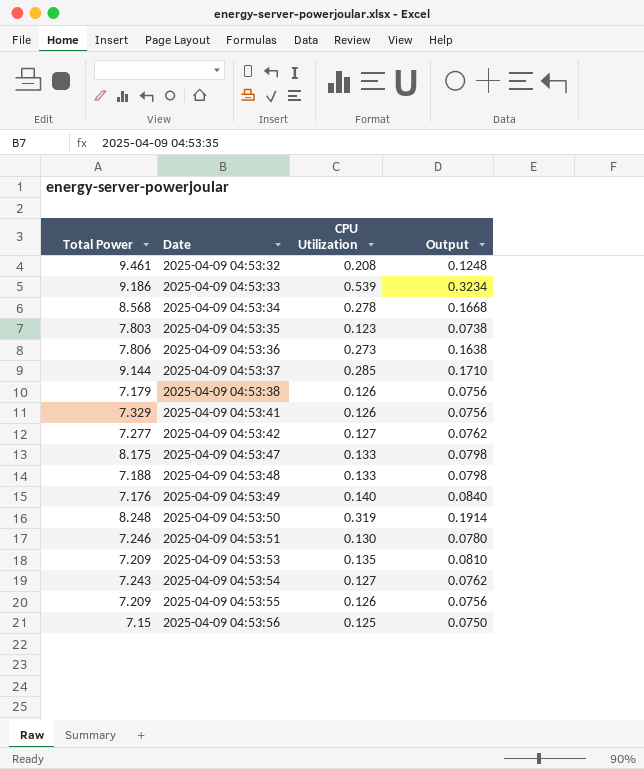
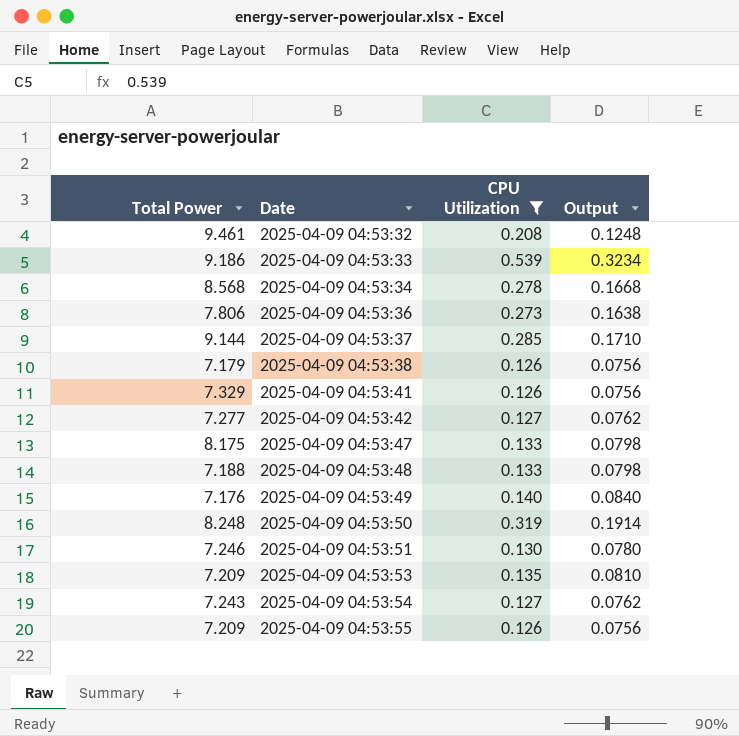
filter: none -> CPU Utilization >= 0.126

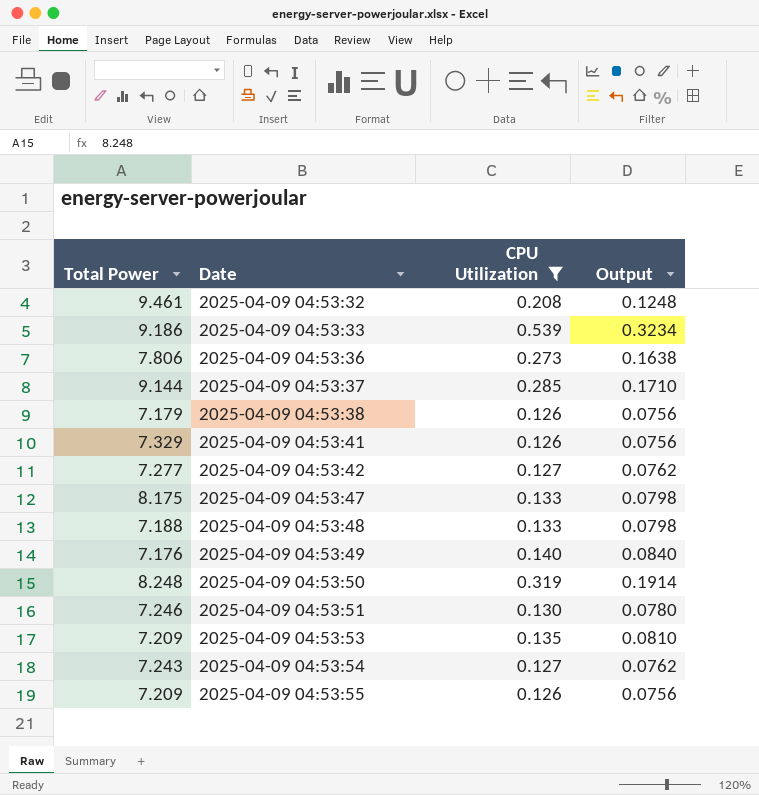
row 2025-04-09 04:53:34: 8.568 | 0.278 | 0.1668 -> none

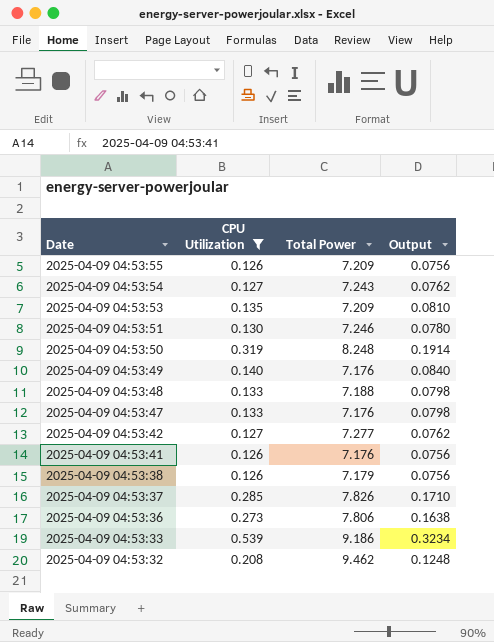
row order: Date ascending -> Date descending
column Total Power | position: 1 -> 3
2025-04-09 04:53:47 | Total Power: 8.175 -> 7.176
2025-04-09 04:53:41 | Total Power: 7.329 -> 7.176
2025-04-09 04:53:37 | Total Power: 9.144 -> 7.826
2025-04-09 04:53:32 | Total Power: 9.461 -> 9.462

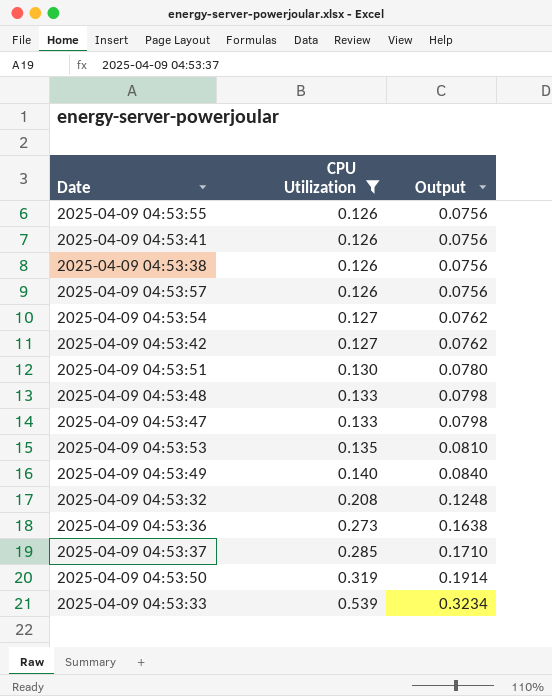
row order: Date descending -> CPU Utilization ascending
column Total Power | position: 3 -> none
row 2025-04-09 04:53:57: none -> 0.126 | 0.0756

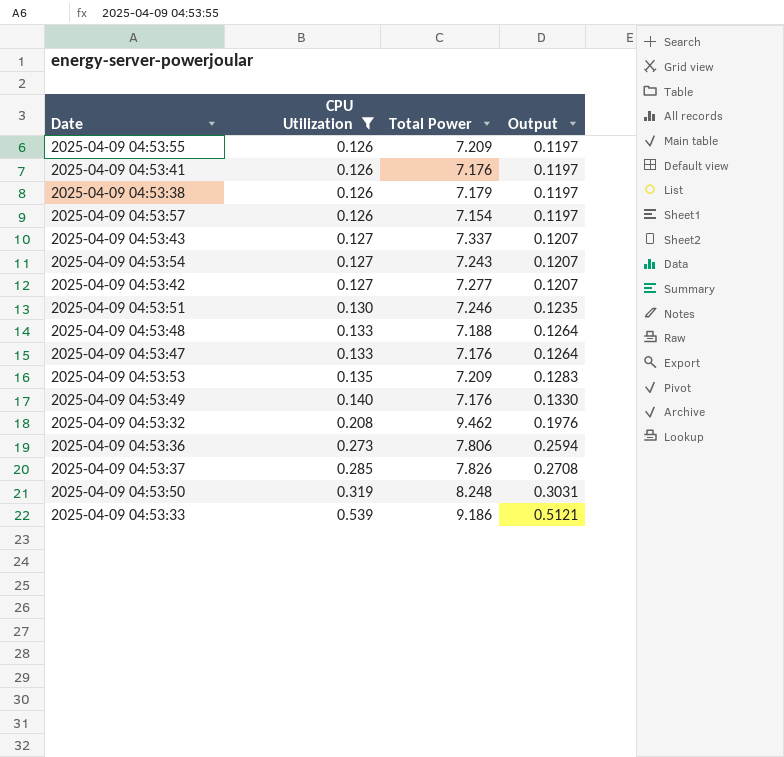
column Total Power | position: none -> 3
column Output | formula: [CPU Utilization] * 0.6 -> [CPU Utilization] * 0.95
row 2025-04-09 04:53:43: none -> 0.127 | 7.337 | 0.1207

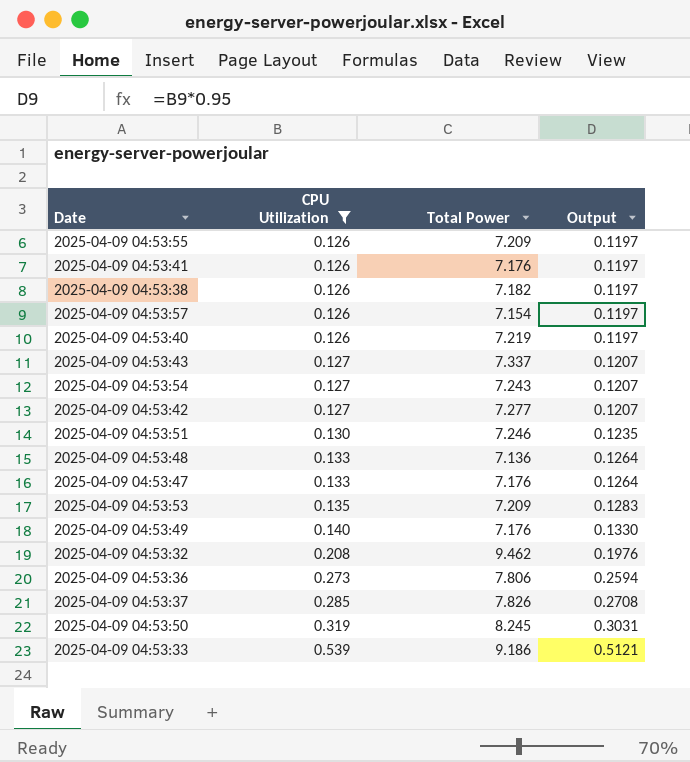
2025-04-09 04:53:38 | Total Power: 7.179 -> 7.182
row 2025-04-09 04:53:40: none -> 0.126 | 7.219 | 0.1197
2025-04-09 04:53:48 | Total Power: 7.188 -> 7.136
2025-04-09 04:53:50 | Total Power: 8.248 -> 8.245

